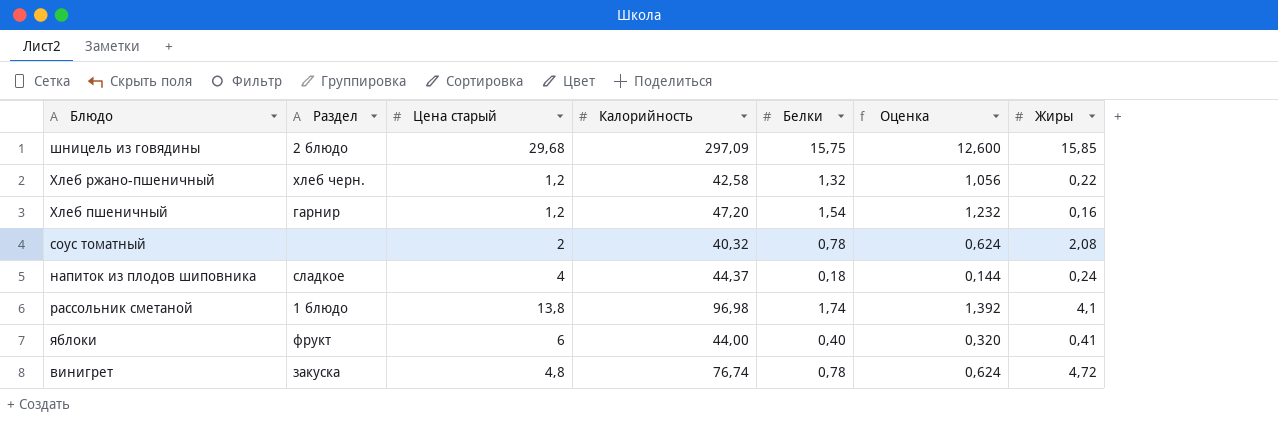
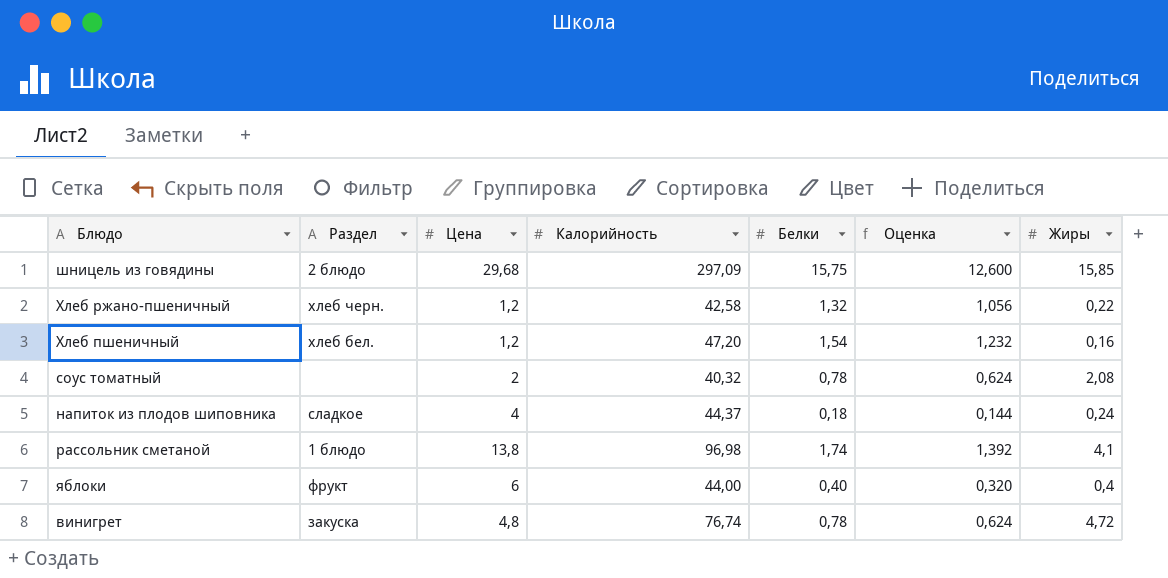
column name: Цена старый -> Цена
Хлеб пшеничный | Раздел: гарнир -> хлеб бел.
яблоки | Жиры: 0,41 -> 0,4

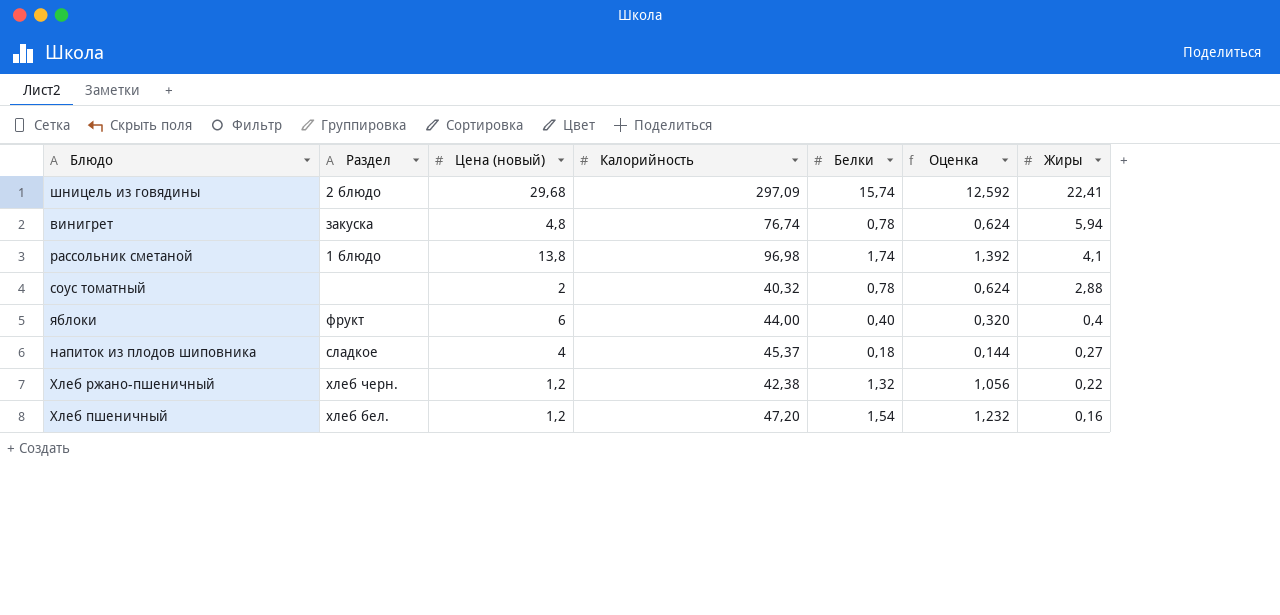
row order: none -> Жиры descending
column name: Цена -> Цена (новый)
шницель из говядины | Белки: 15,75 -> 15,74
шницель из говядины | Оценка: 12,600 -> 12,592
шницель из говядины | Жиры: 15,85 -> 22,41
винигрет | Жиры: 4,72 -> 5,94
соус томатный | Жиры: 2,08 -> 2,88
напиток из плодов шиповника | Калорийность: 44,37 -> 45,37
напиток из плодов шиповника | Жиры: 0,24 -> 0,27
Хлеб ржано-пшеничный | Калорийность: 42,58 -> 42,38

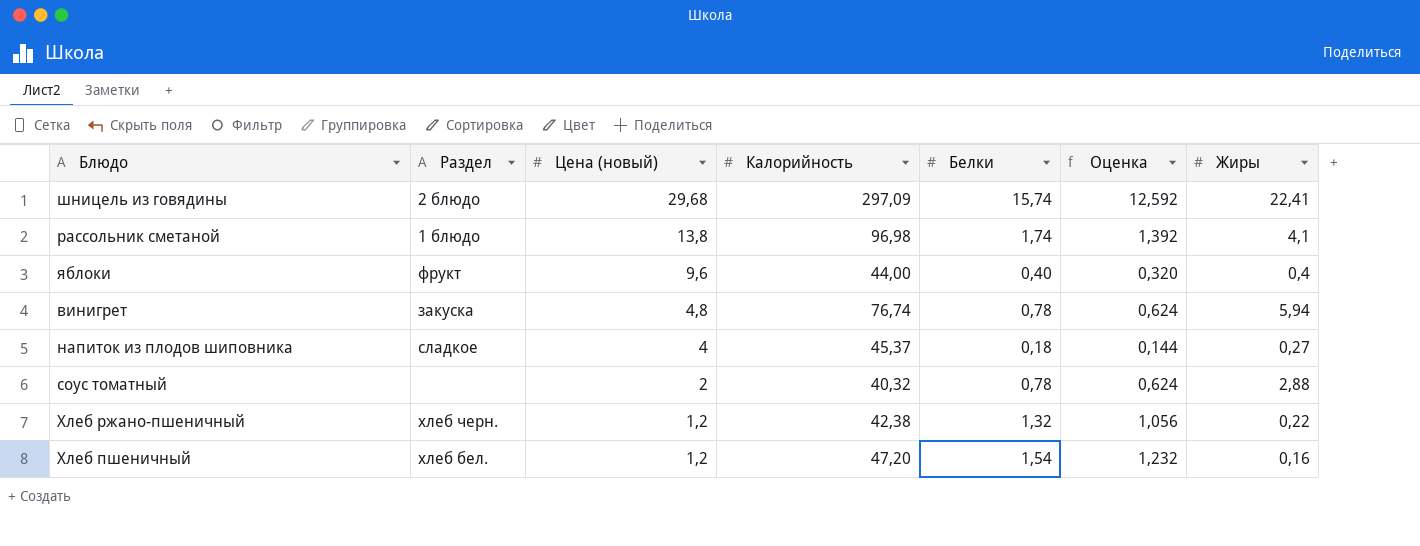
row order: Жиры descending -> Цена (новый) descending
яблоки | Цена (новый): 6 -> 9,6

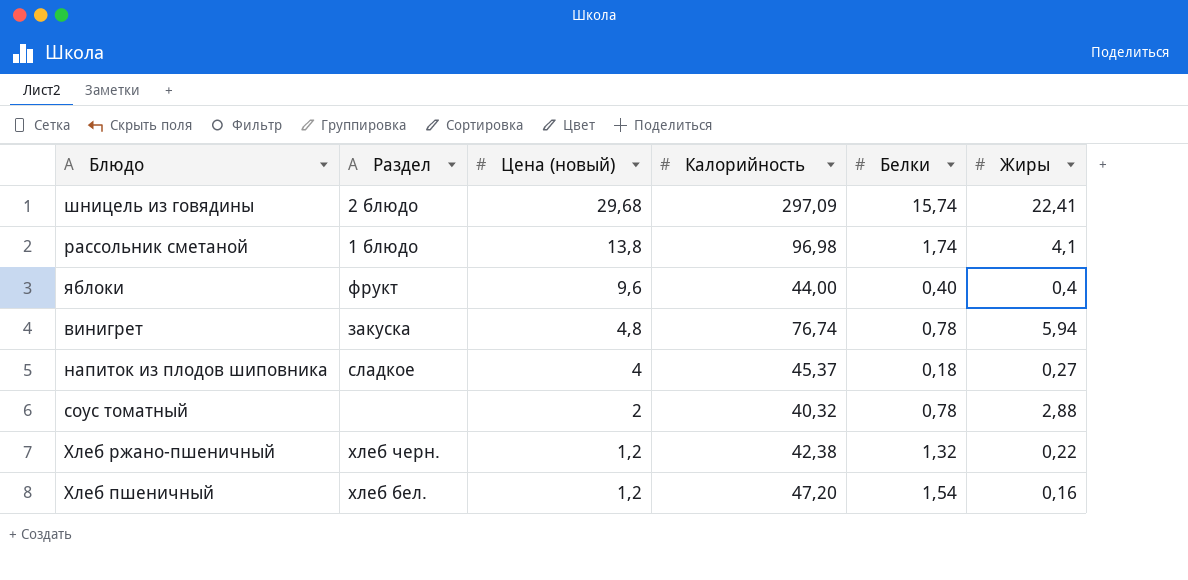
column Оценка | formula: [Белки] * 0,8 -> none

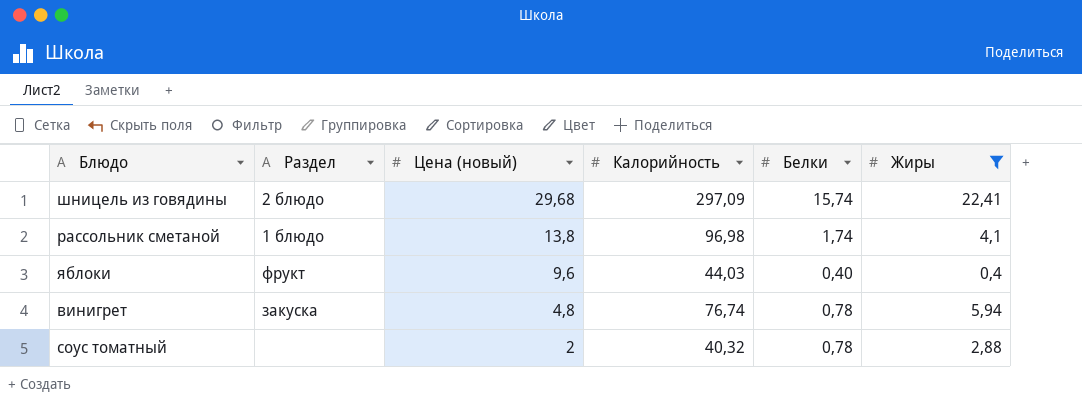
filter: none -> Жиры >= 0,4
яблоки | Калорийность: 44,00 -> 44,03

